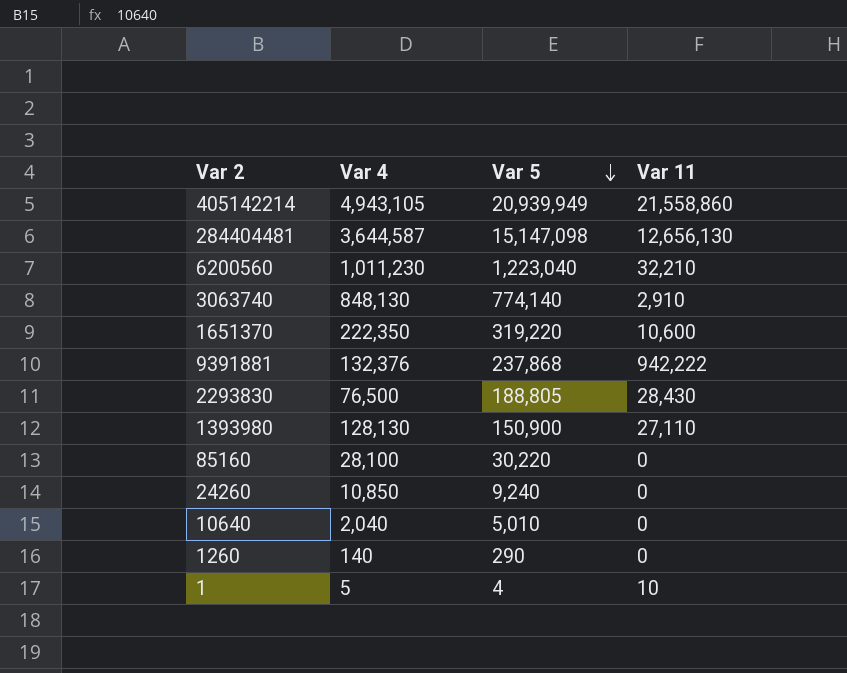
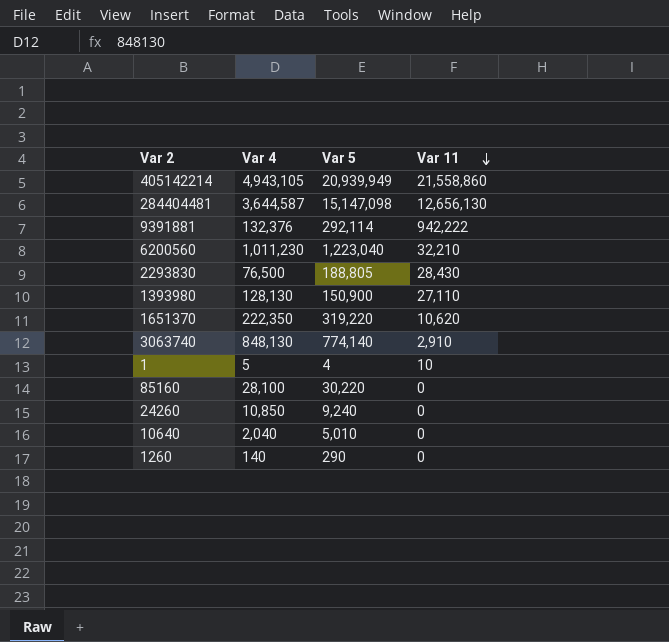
row order: Var 5 descending -> Var 11 descending
9391881 | Var 5: 237,868 -> 292,114
1651370 | Var 11: 10,600 -> 10,620

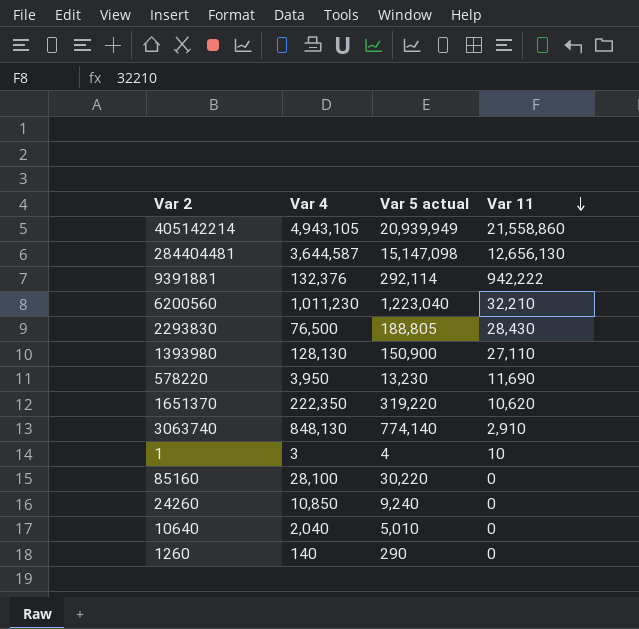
column name: Var 5 -> Var 5 actual
row 578220: none -> 3,950 | 13,230 | 11,690
1 | Var 4: 5 -> 3

